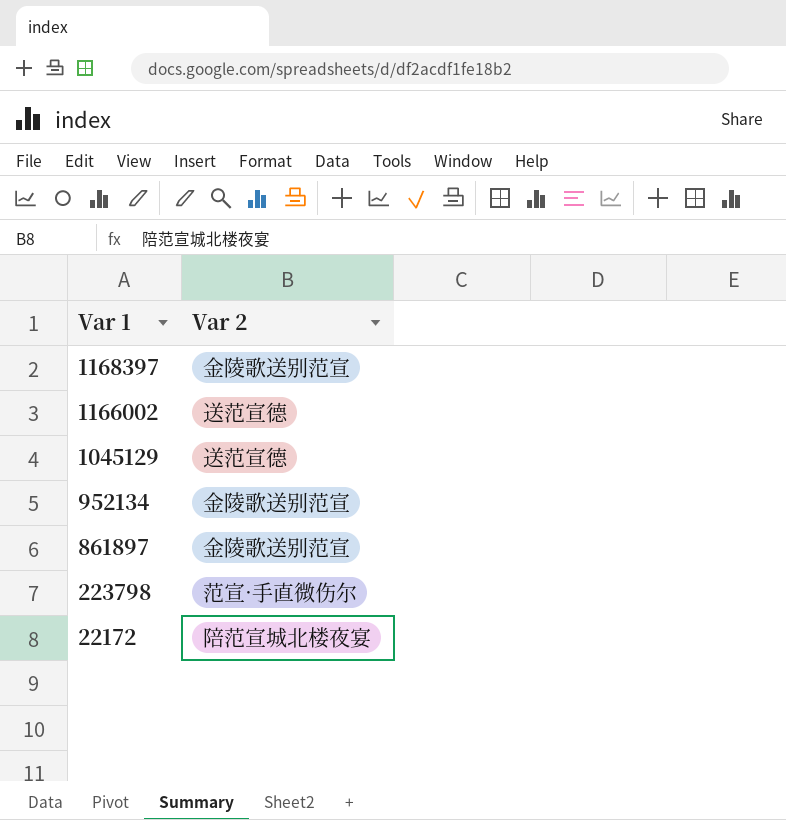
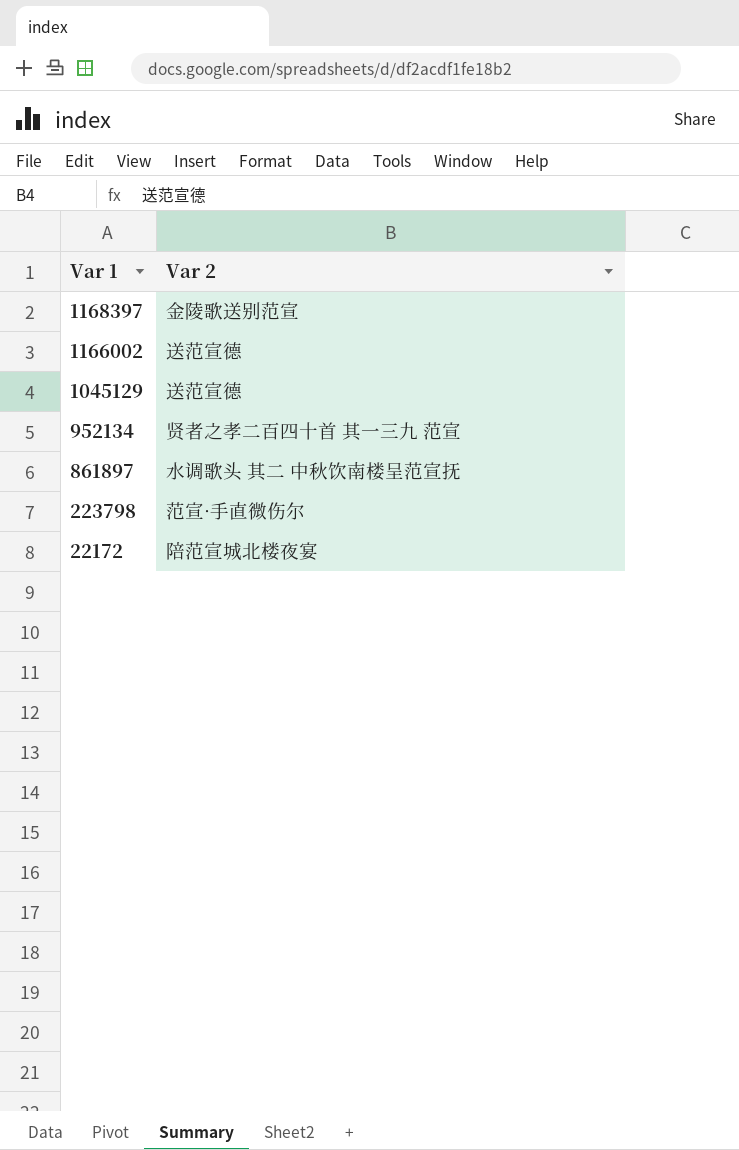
952134 | Var 2: 金陵歌送别范宣 -> 贤者之孝二百四十首 其一三九 范宣
861897 | Var 2: 金陵歌送别范宣 -> 水调歌头 其二 中秋饮南楼呈范宣抚

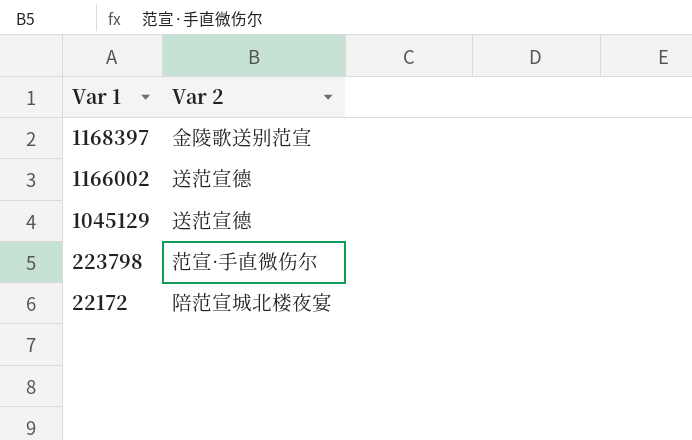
row 952134: 贤者之孝二百四十首 其一三九 范宣 -> none
row 861897: 水调歌头 其二 中秋饮南楼呈范宣抚 -> none

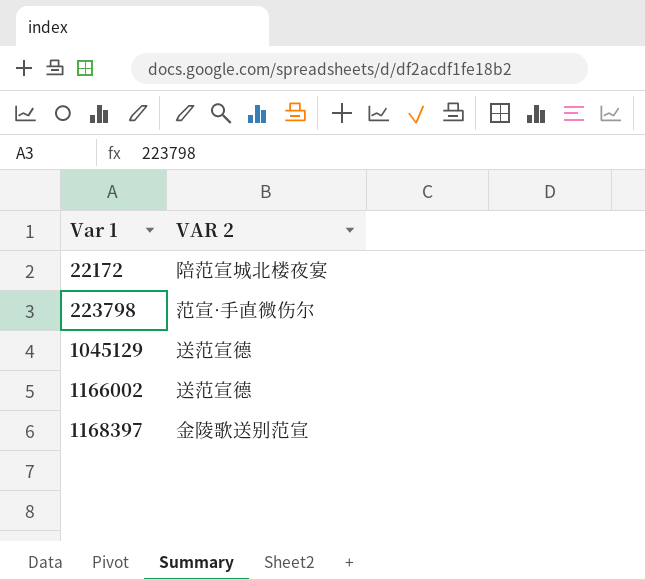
row order: Var 1 descending -> Var 1 ascending
column name: Var 2 -> VAR 2

